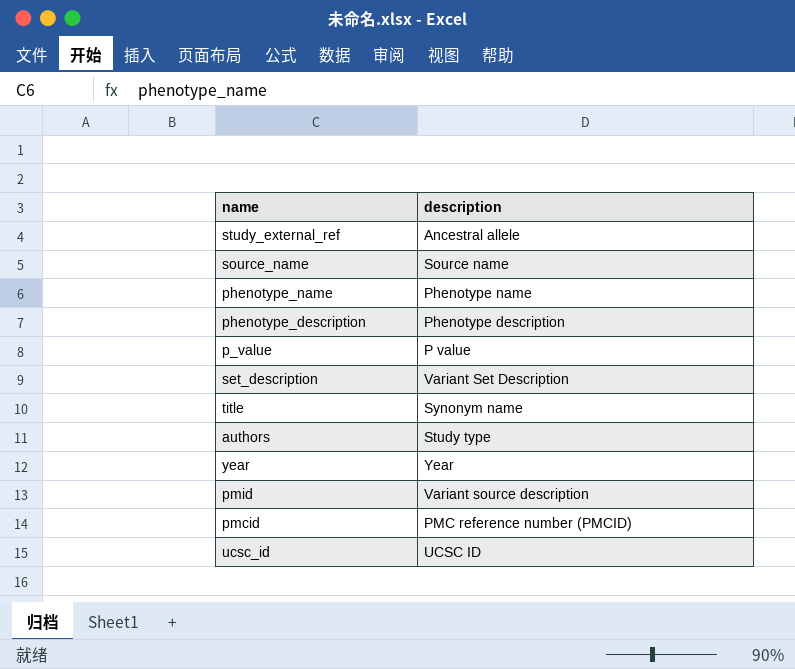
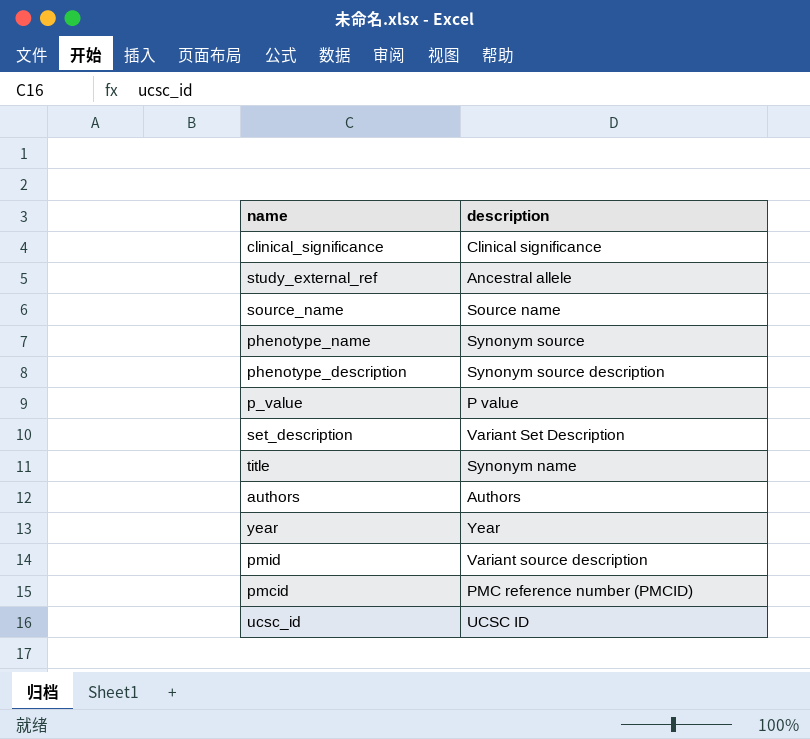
row clinical_significance: none -> Clinical significance
phenotype_name | description: Phenotype name -> Synonym source
phenotype_description | description: Phenotype description -> Synonym source description
authors | description: Study type -> Authors

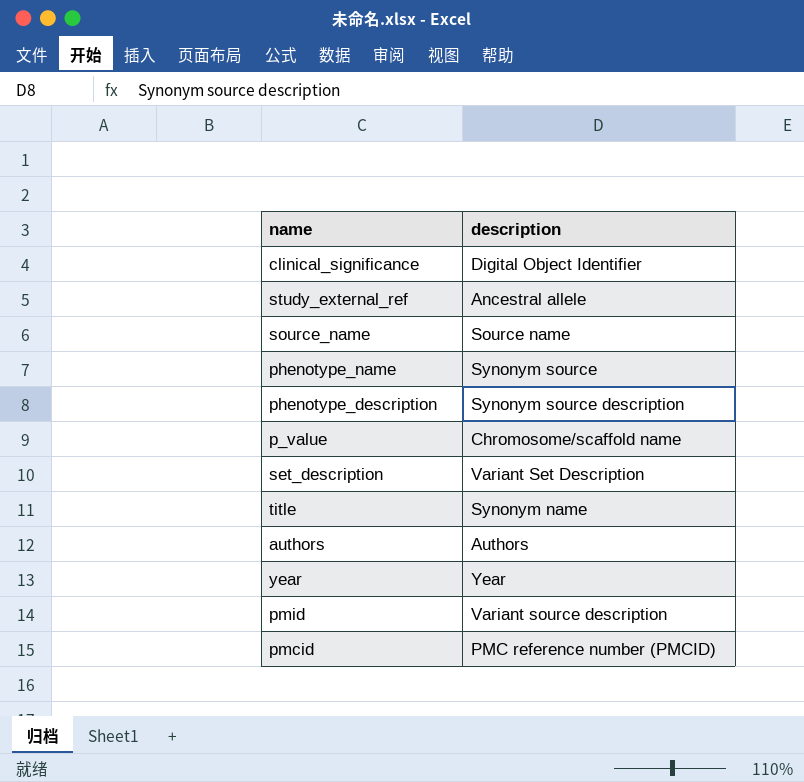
row ucsc_id: UCSC ID -> none
clinical_significance | description: Clinical significance -> Digital Object Identifier
p_value | description: P value -> Chromosome/scaffold name

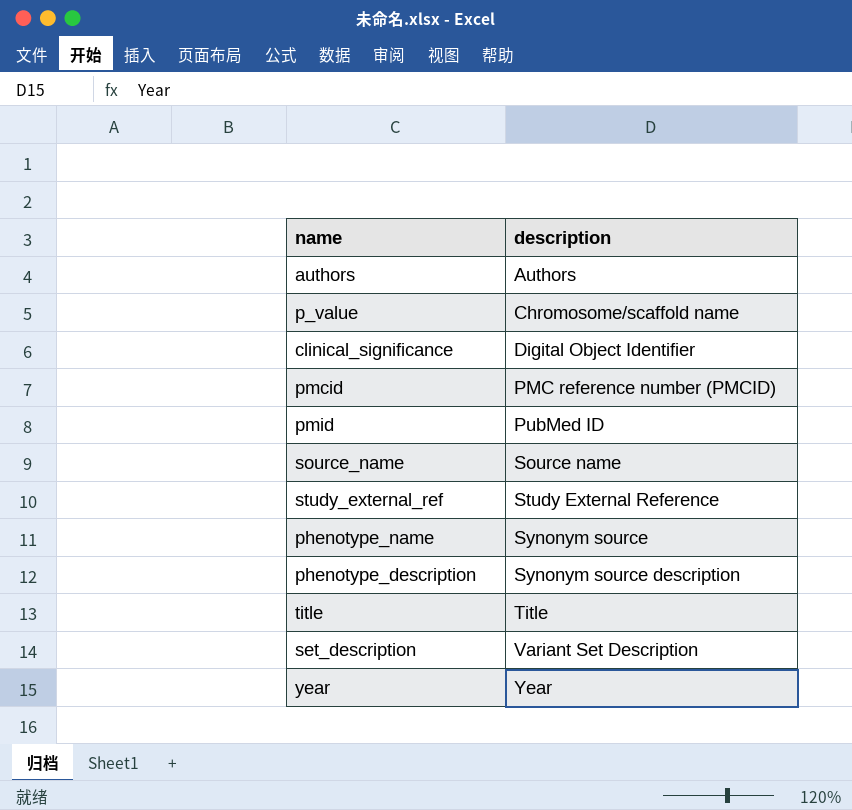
row order: none -> description ascending
pmid | description: Variant source description -> PubMed ID
study_external_ref | description: Ancestral allele -> Study External Reference
title | description: Synonym name -> Title

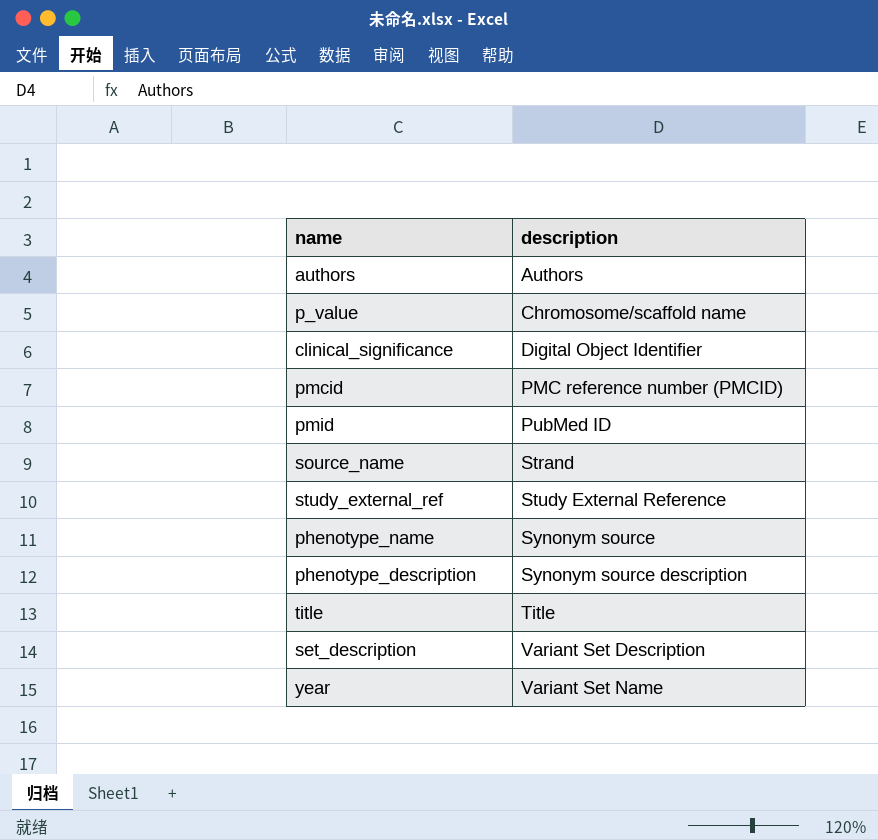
source_name | description: Source name -> Strand
year | description: Year -> Variant Set Name

